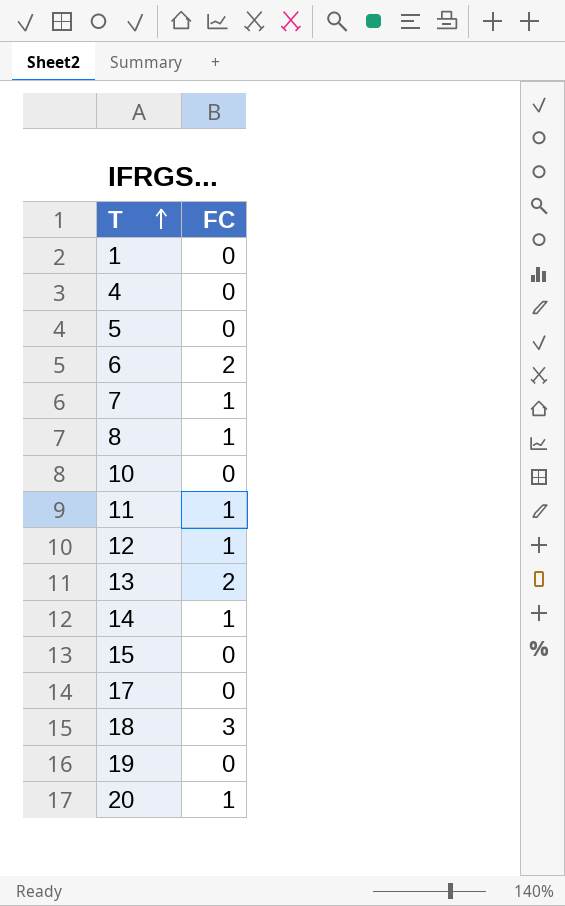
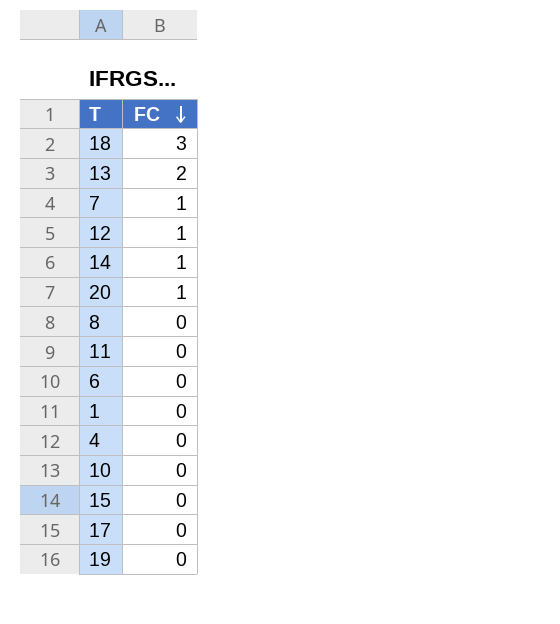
row order: T ascending -> FC descending
row 5: 0 -> none
8 | FC: 1 -> 0
11 | FC: 1 -> 0
6 | FC: 2 -> 0

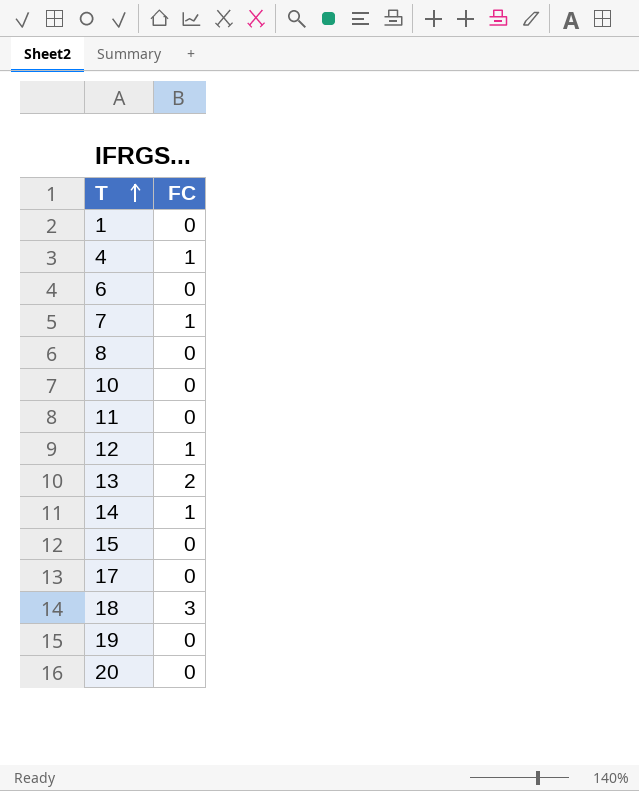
row order: FC descending -> T ascending
4 | FC: 0 -> 1
20 | FC: 1 -> 0

